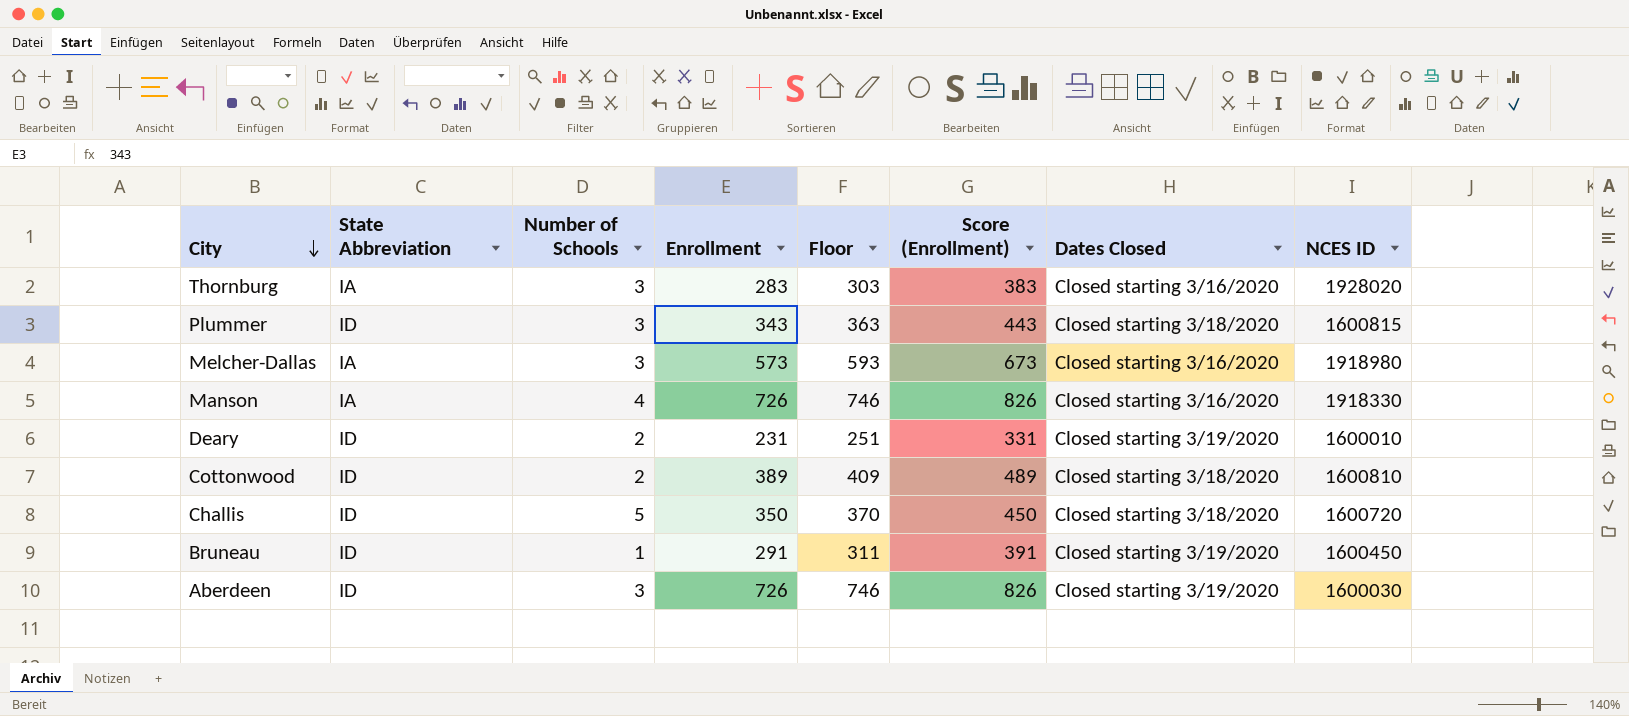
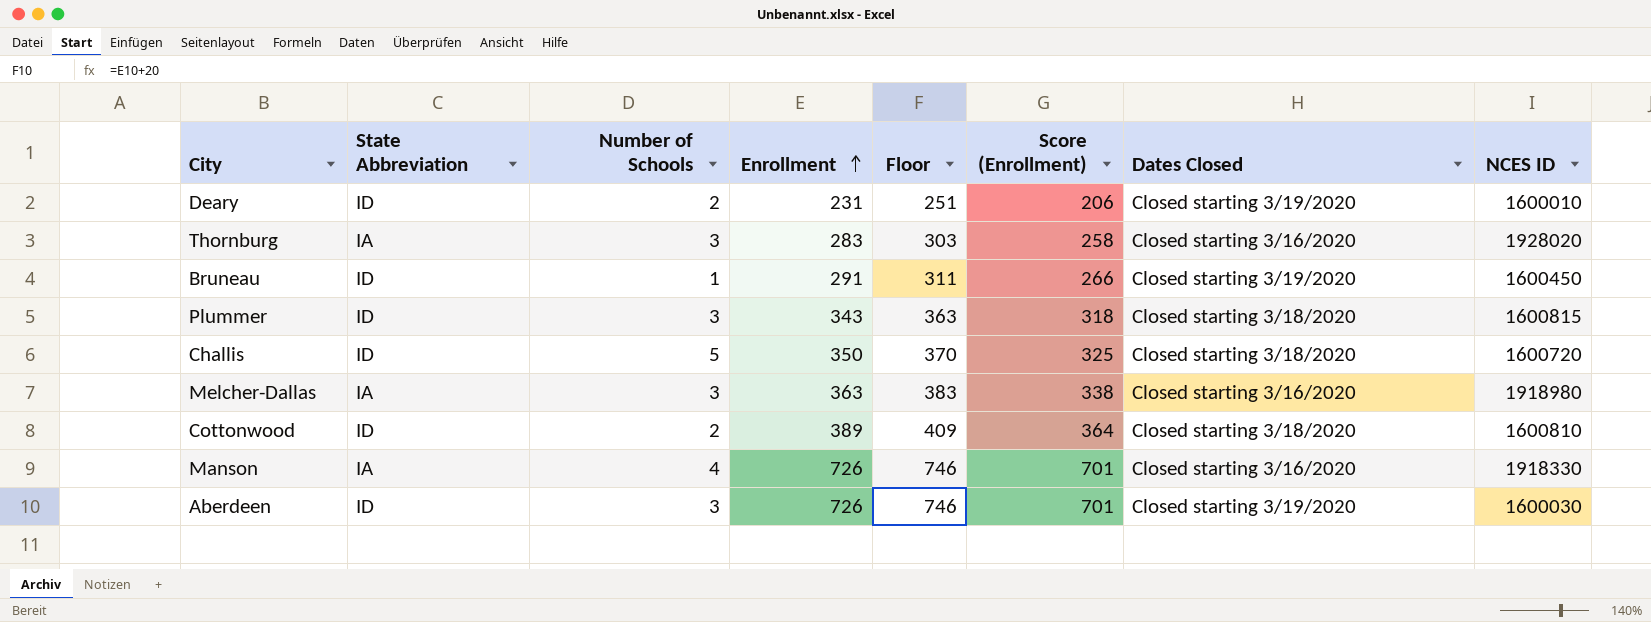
row order: City descending -> Enrollment ascending
column Score (Enrollment) | formula: [Enrollment] + 100 -> [Enrollment] - 25
Melcher-Dallas | Enrollment: 573 -> 363
Melcher-Dallas | Floor: 593 -> 383

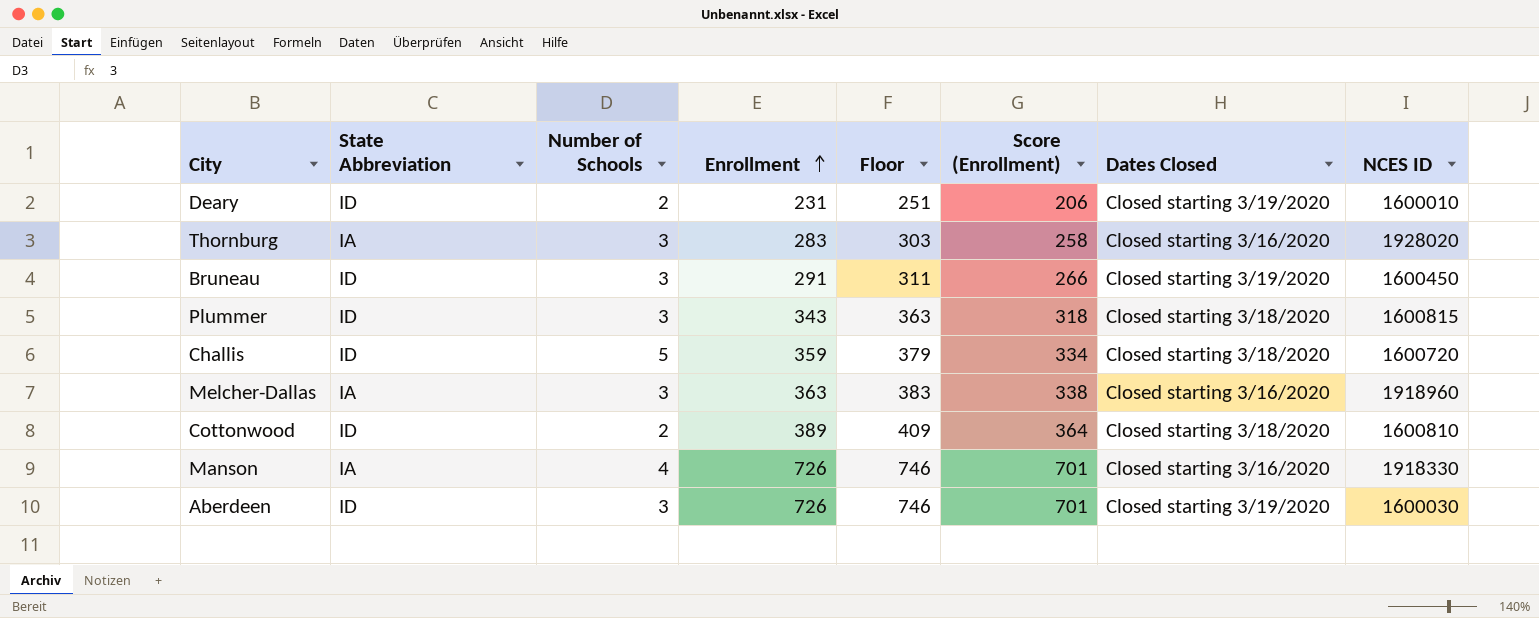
Bruneau | Number of Schools: 1 -> 3
Challis | Enrollment: 350 -> 359
Challis | Floor: 370 -> 379
Challis | Score (Enrollment): 325 -> 334
Melcher-Dallas | NCES ID: 1918980 -> 1918960

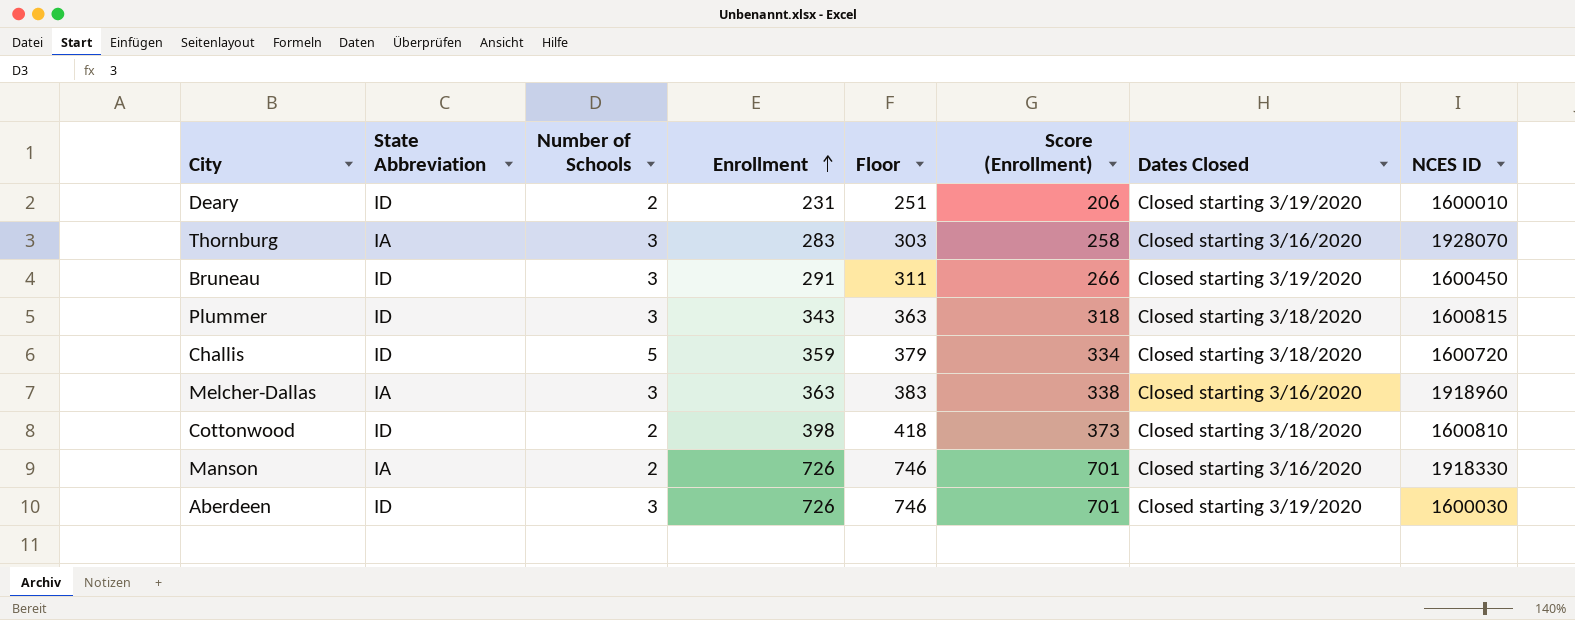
Thornburg | NCES ID: 1928020 -> 1928070
Cottonwood | Enrollment: 389 -> 398
Cottonwood | Floor: 409 -> 418
Cottonwood | Score (Enrollment): 364 -> 373
Manson | Number of Schools: 4 -> 2

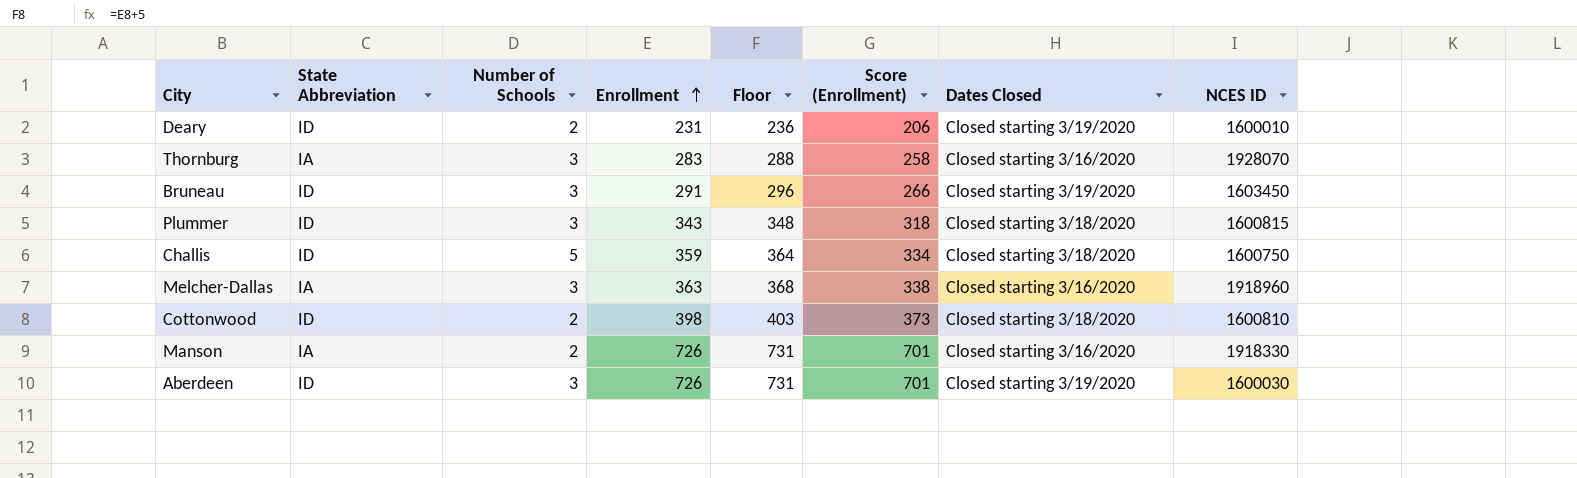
column Floor | formula: [Enrollment] + 20 -> [Enrollment] + 5
Bruneau | NCES ID: 1600450 -> 1603450
Challis | NCES ID: 1600720 -> 1600750

